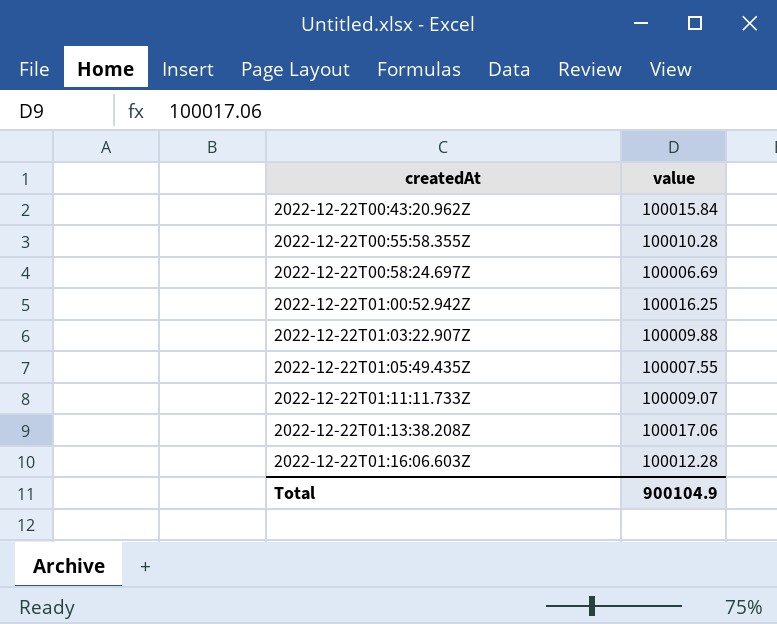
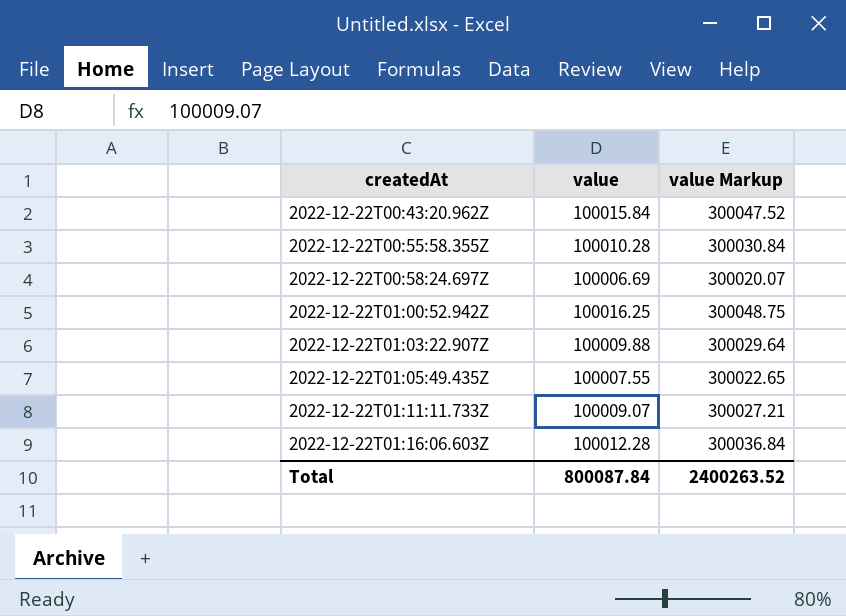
column value Markup | formula: none -> [value] * 3
row 2022-12-22T01:13:38.208Z: 100017.06 -> none
Total | value: 900104.9 -> 800087.84

